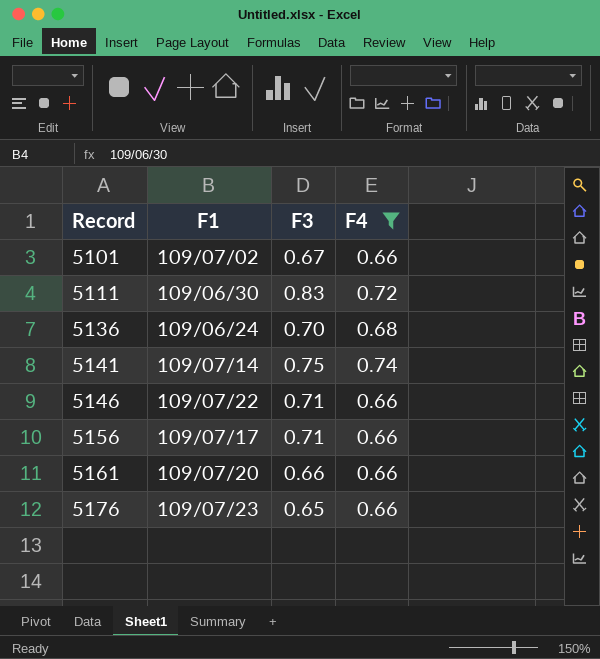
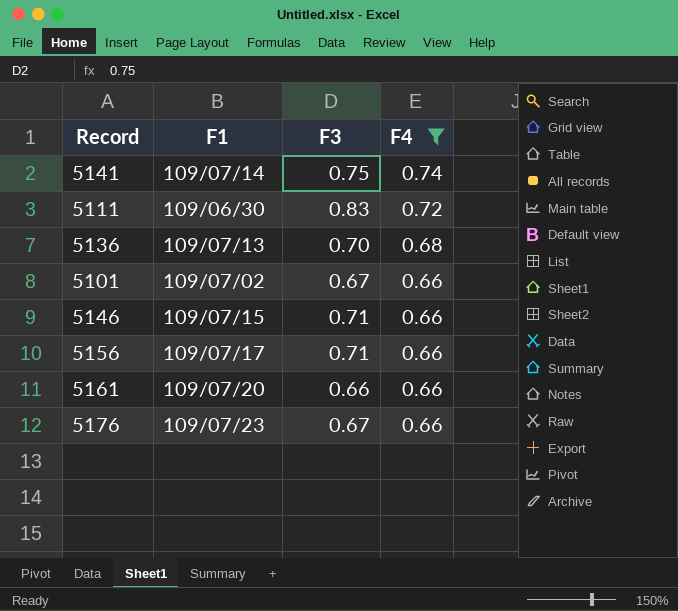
row order: Record ascending -> F4 descending
5136 | F1: 109/06/24 -> 109/07/13
5146 | F1: 109/07/22 -> 109/07/15
5176 | F3: 0.65 -> 0.67

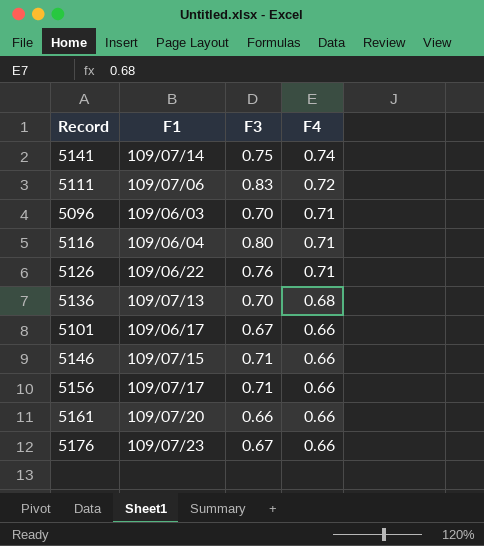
filter: F4 != 0.71 -> none
5111 | F1: 109/06/30 -> 109/07/06
5101 | F1: 109/07/02 -> 109/06/17

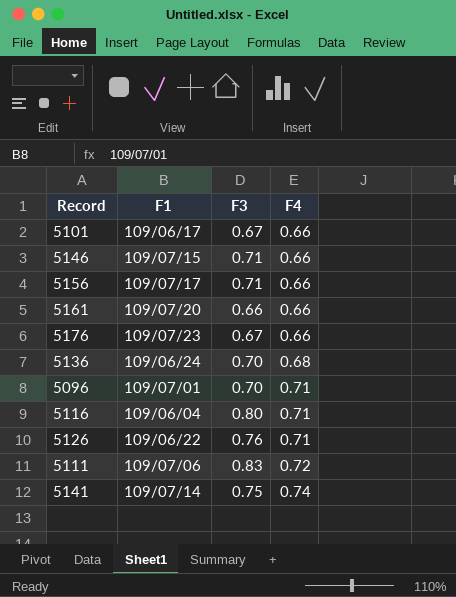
row order: F4 descending -> F4 ascending
5136 | F1: 109/07/13 -> 109/06/24
5096 | F1: 109/06/03 -> 109/07/01

